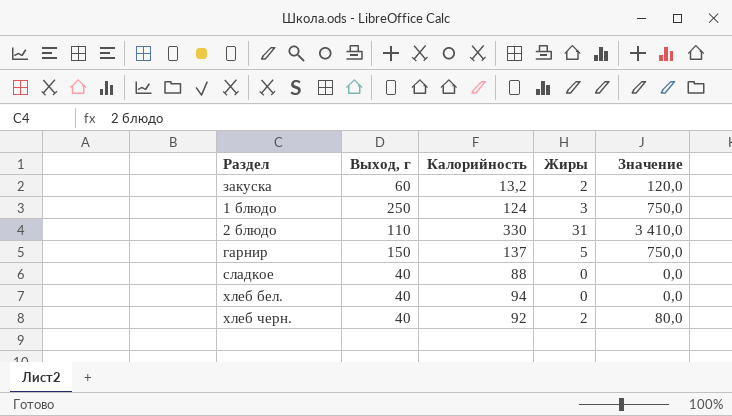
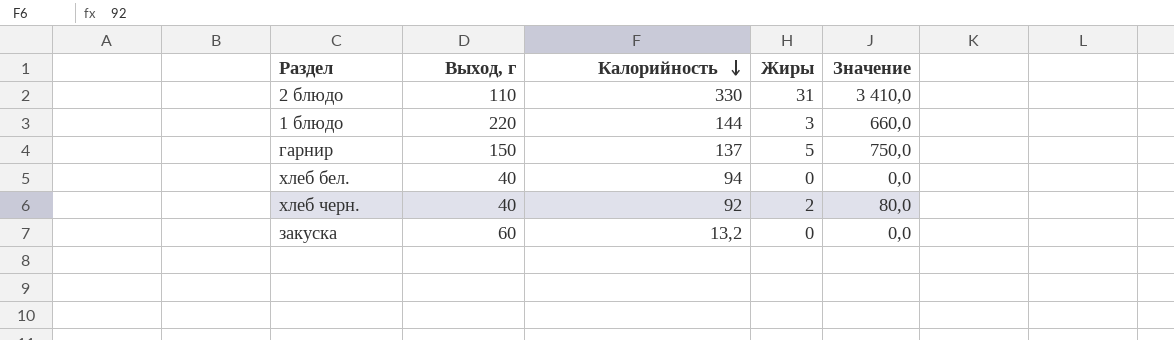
row order: none -> Калорийность descending
row сладкое: 40 | 88 | 0 | 0,0 -> none
1 блюдо | Выход, г: 250 -> 220
1 блюдо | Калорийность: 124 -> 144
1 блюдо | Значение: 750,0 -> 660,0
закуска | Жиры: 2 -> 0
закуска | Значение: 120,0 -> 0,0

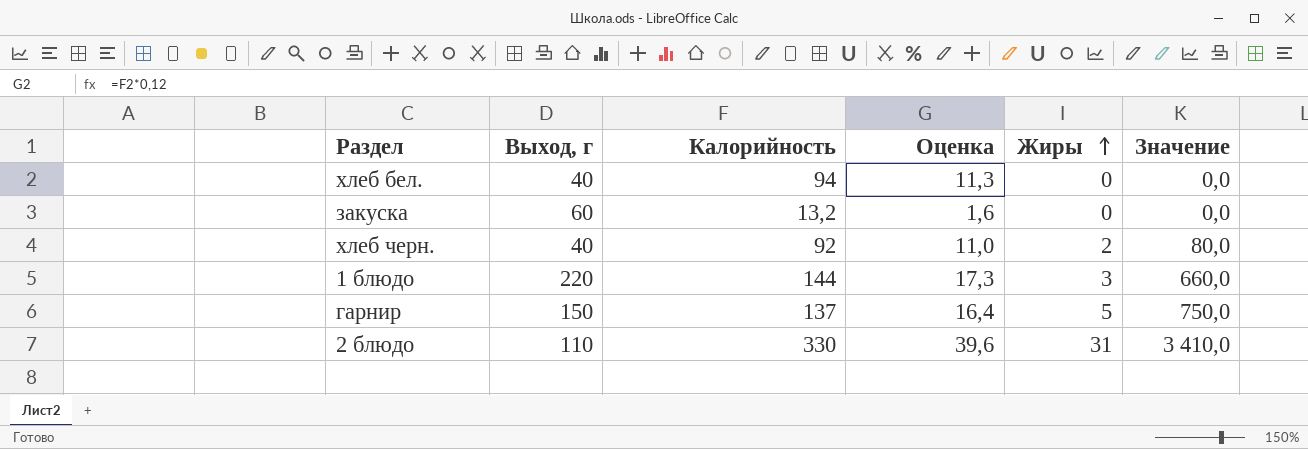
row order: Калорийность descending -> Жиры ascending
column Оценка | formula: none -> [Калорийность] * 0,12

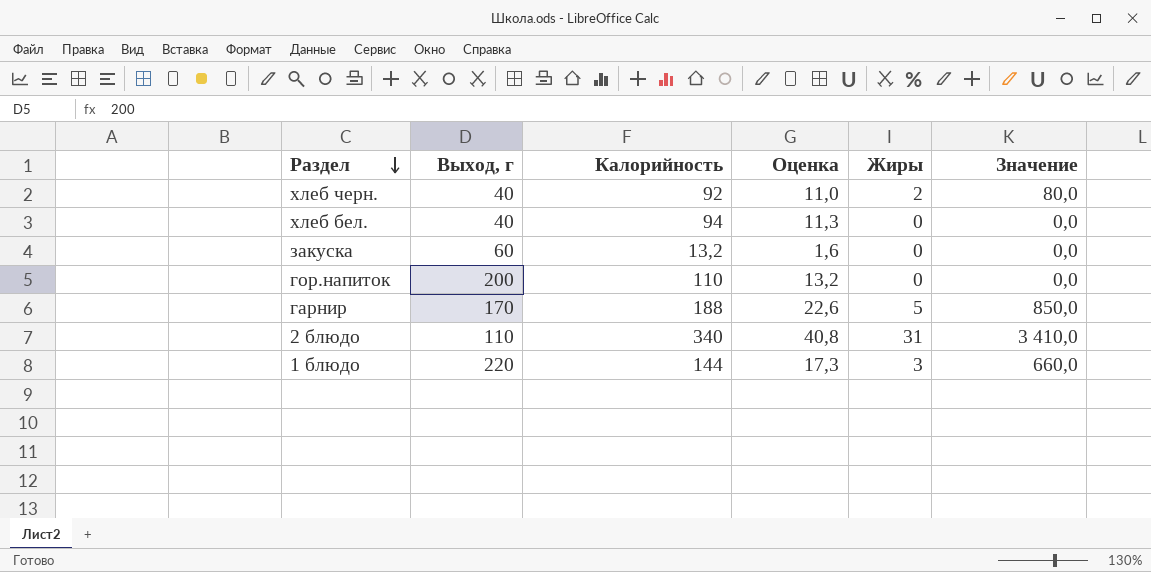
row order: Жиры ascending -> Раздел descending
row гор.напиток: none -> 200 | 110 | 13,2 | 0 | 0,0
гарнир | Выход, г: 150 -> 170
гарнир | Калорийность: 137 -> 188
гарнир | Оценка: 16,4 -> 22,6
гарнир | Значение: 750,0 -> 850,0
2 блюдо | Калорийность: 330 -> 340
2 блюдо | Оценка: 39,6 -> 40,8

